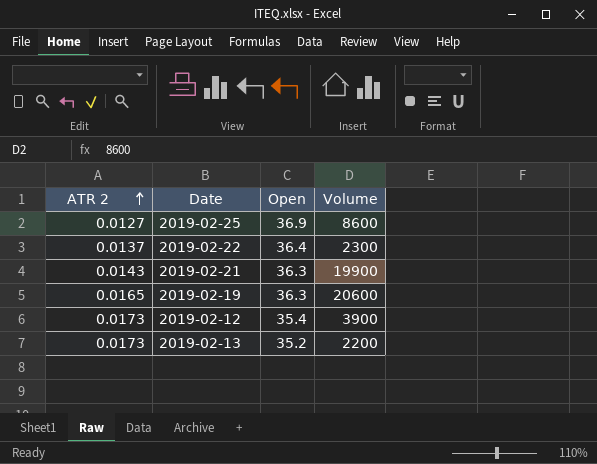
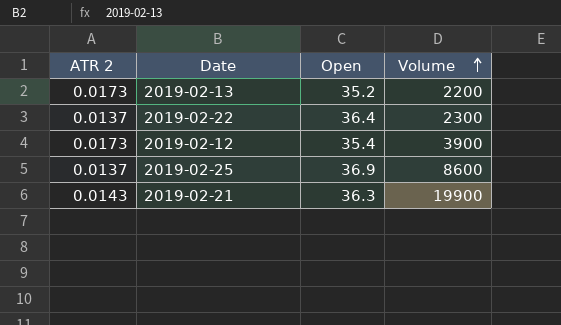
row order: ATR 2 ascending -> Volume ascending
row 2019-02-19: 0.0165 | 36.3 | 20600 -> none
2019-02-25 | ATR 2: 0.0127 -> 0.0137

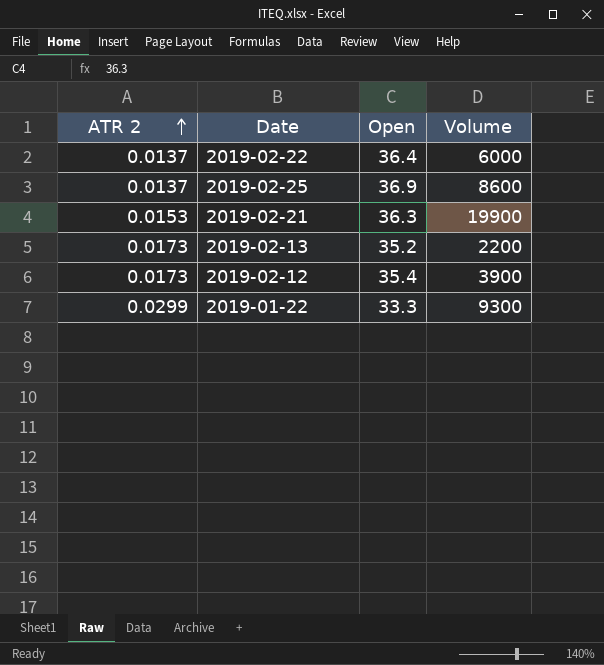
row order: Volume ascending -> ATR 2 ascending
2019-02-22 | Volume: 2300 -> 6000
2019-02-21 | ATR 2: 0.0143 -> 0.0153
row 2019-01-22: none -> 0.0299 | 33.3 | 9300

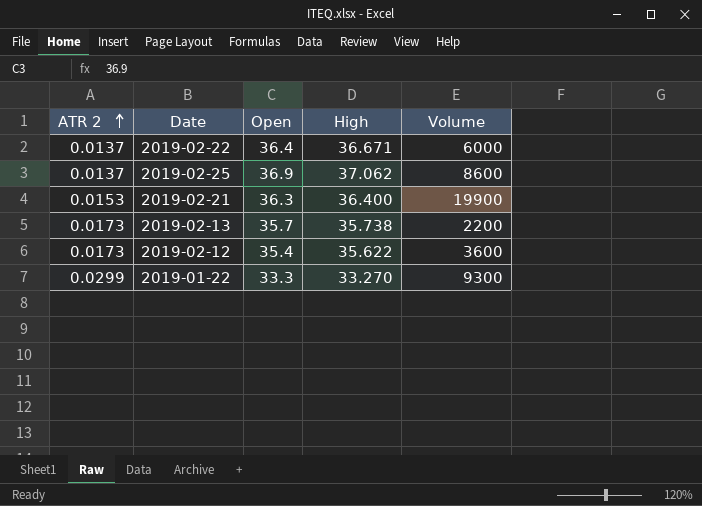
column High | position: none -> 4
2019-02-13 | Open: 35.2 -> 35.7
2019-02-12 | Volume: 3900 -> 3600

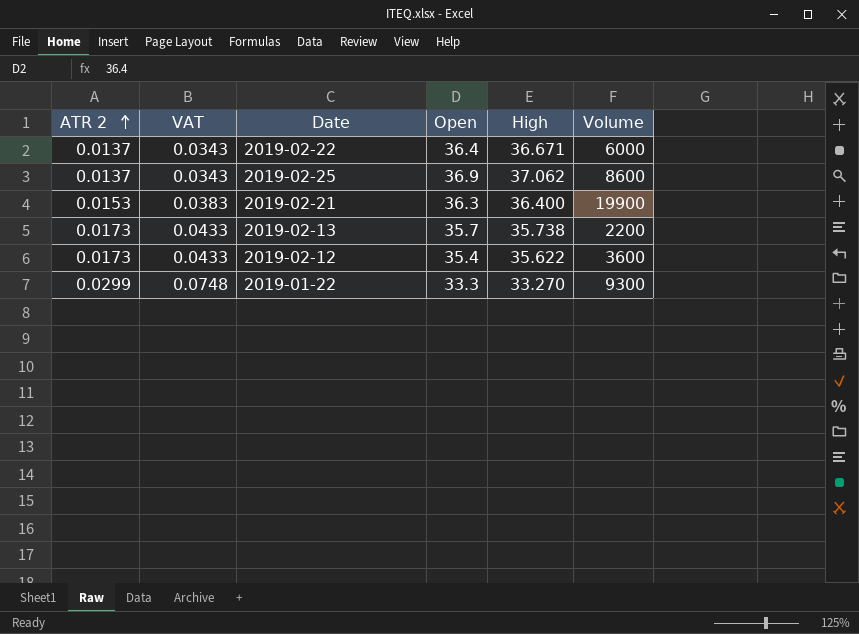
column VAT | formula: none -> [ATR 2] * 2.5

